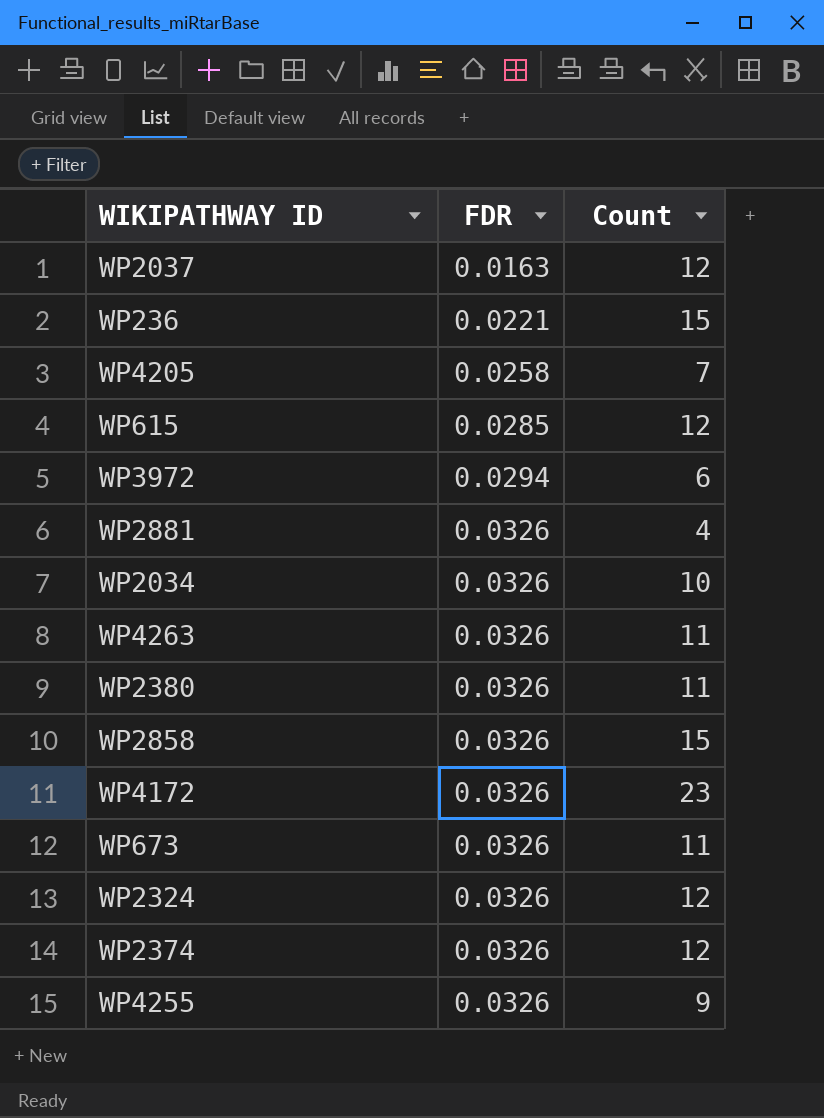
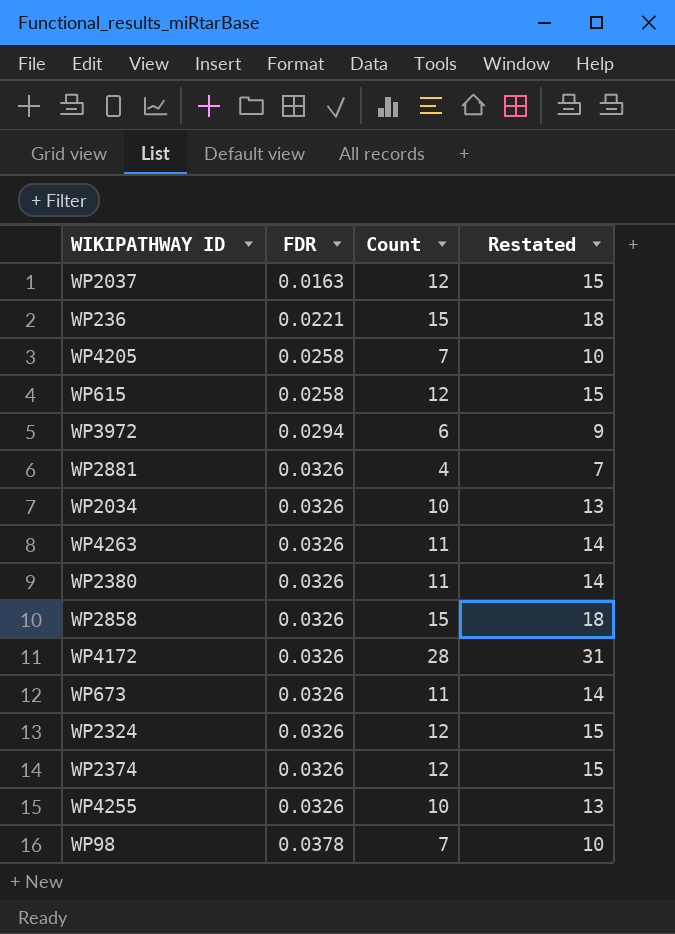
column Restated | formula: none -> [Count] + 3
WP615 | FDR: 0.0285 -> 0.0258
WP4172 | Count: 23 -> 28
WP4255 | Count: 9 -> 10
row WP98: none -> 0.0378 | 7 | 10

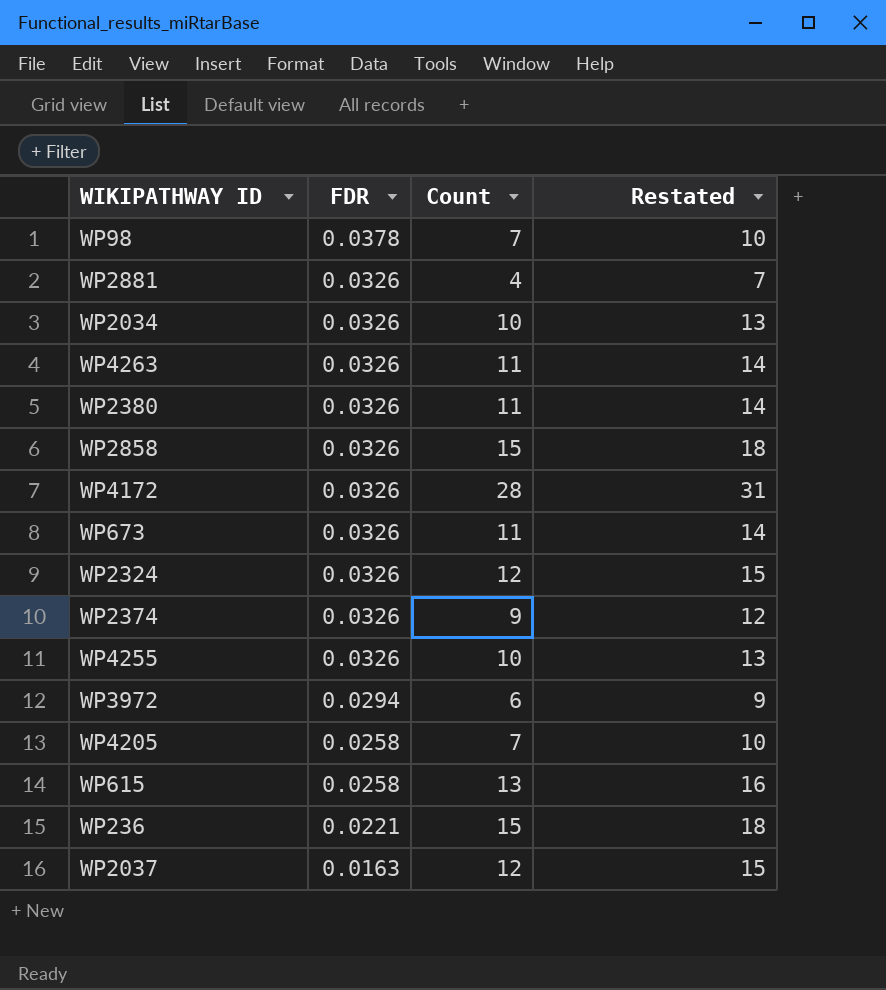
row order: FDR ascending -> FDR descending
WP2374 | Count: 12 -> 9
WP2374 | Restated: 15 -> 12
WP615 | Count: 12 -> 13
WP615 | Restated: 15 -> 16

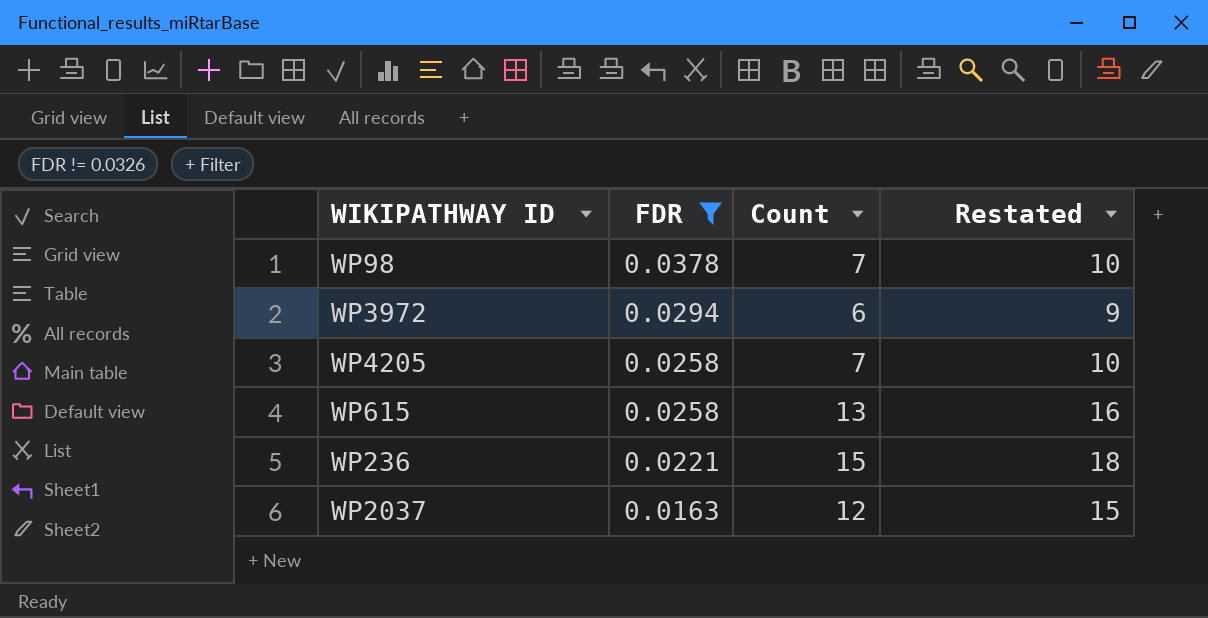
filter: none -> FDR != 0.0326

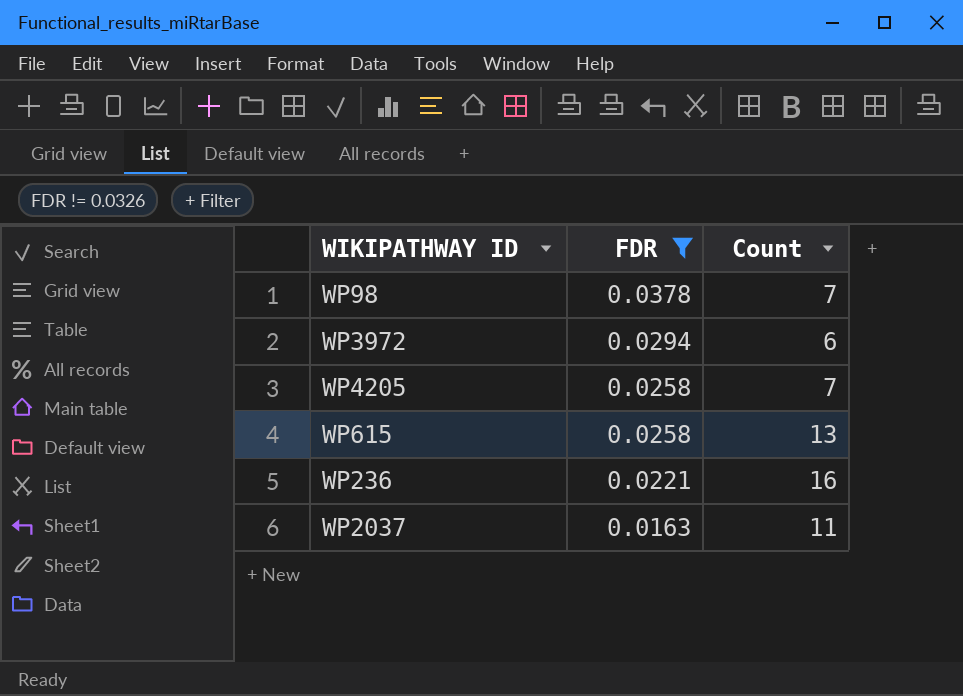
column Restated | formula: [Count] + 3 -> none
WP236 | Count: 15 -> 16
WP2037 | Count: 12 -> 11

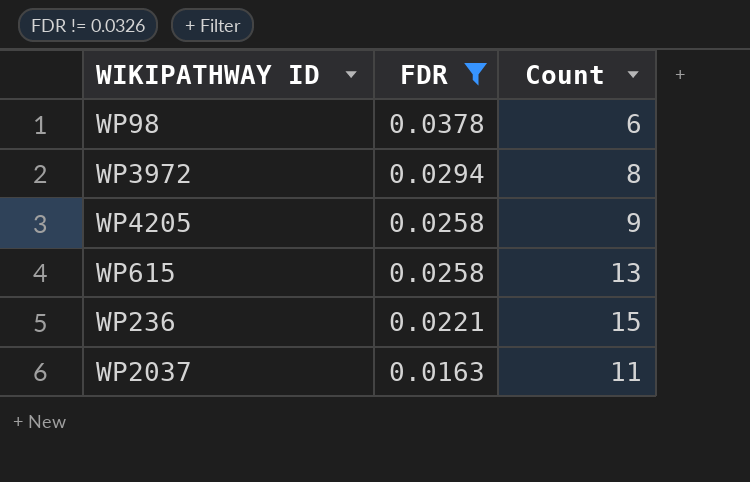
WP98 | Count: 7 -> 6
WP3972 | Count: 6 -> 8
WP4205 | Count: 7 -> 9
WP236 | Count: 16 -> 15

